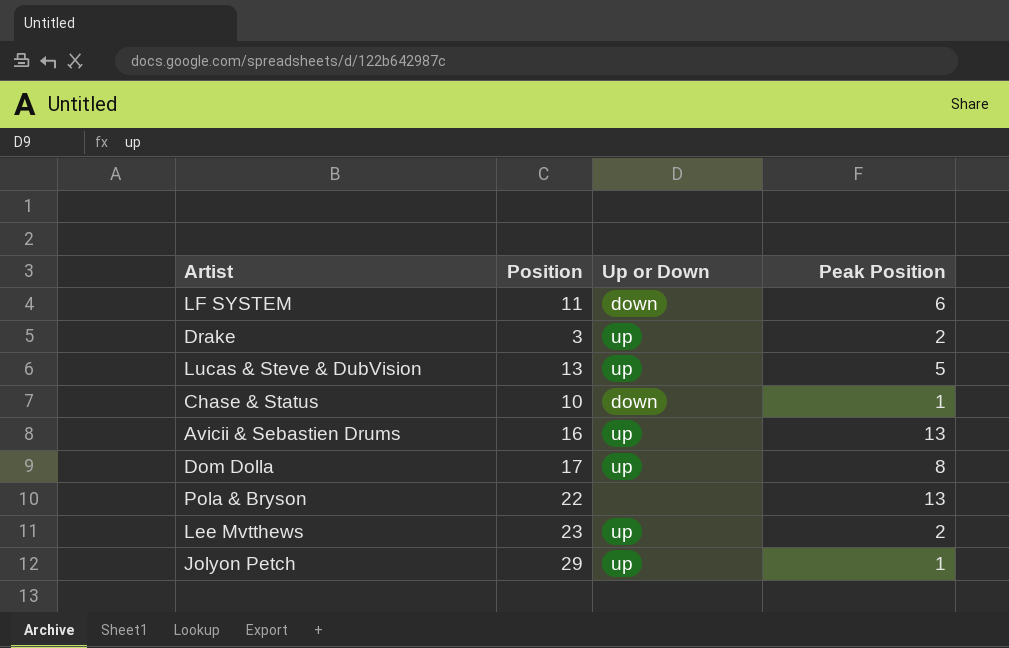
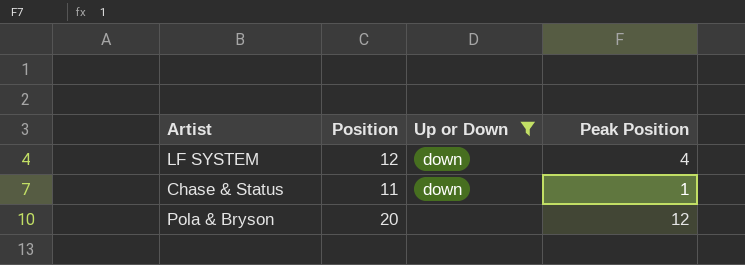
filter: none -> Up or Down != up
LF SYSTEM | Position: 11 -> 12
LF SYSTEM | Peak Position: 6 -> 4
Chase & Status | Position: 10 -> 11
Pola & Bryson | Position: 22 -> 20
Pola & Bryson | Peak Position: 13 -> 12

